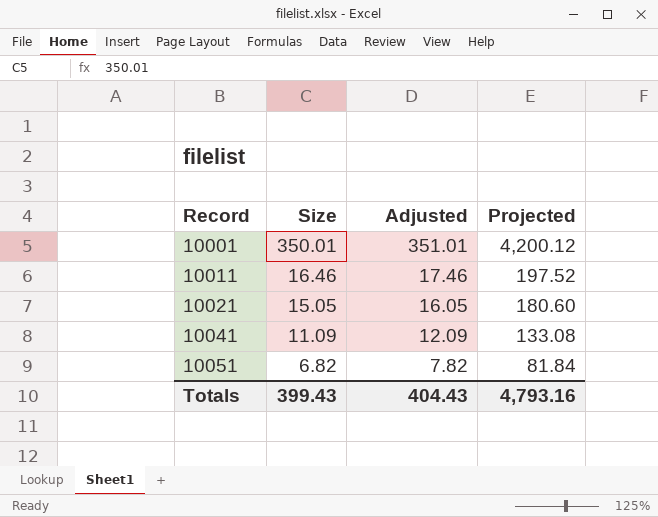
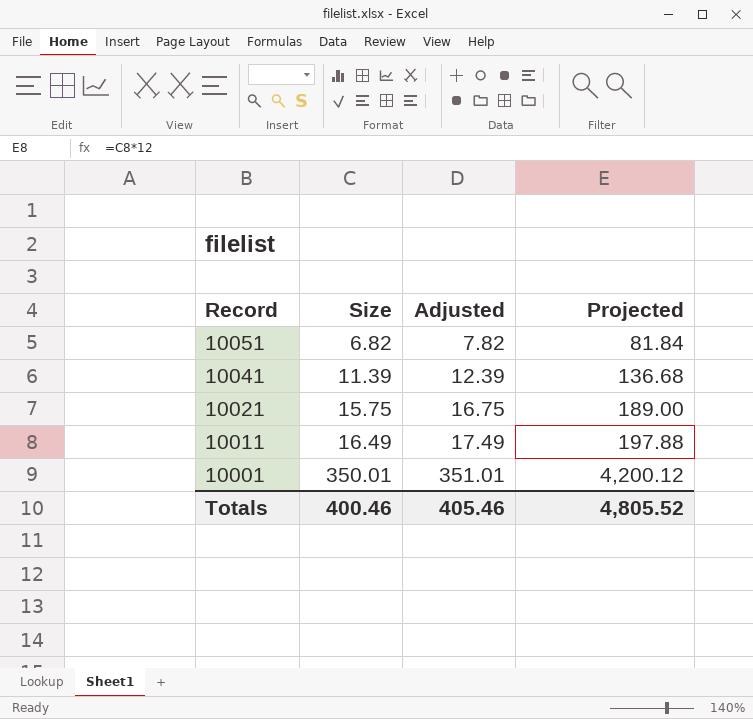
row order: Record ascending -> Record descending
10041 | Size: 11.09 -> 11.39
10041 | Adjusted: 12.09 -> 12.39
10041 | Projected: 133.08 -> 136.68
10021 | Size: 15.05 -> 15.75
10021 | Adjusted: 16.05 -> 16.75
10021 | Projected: 180.60 -> 189.00
10011 | Size: 16.46 -> 16.49
10011 | Adjusted: 17.46 -> 17.49
10011 | Projected: 197.52 -> 197.88
Totals | Size: 399.43 -> 400.46
Totals | Adjusted: 404.43 -> 405.46
Totals | Projected: 4,793.16 -> 4,805.52

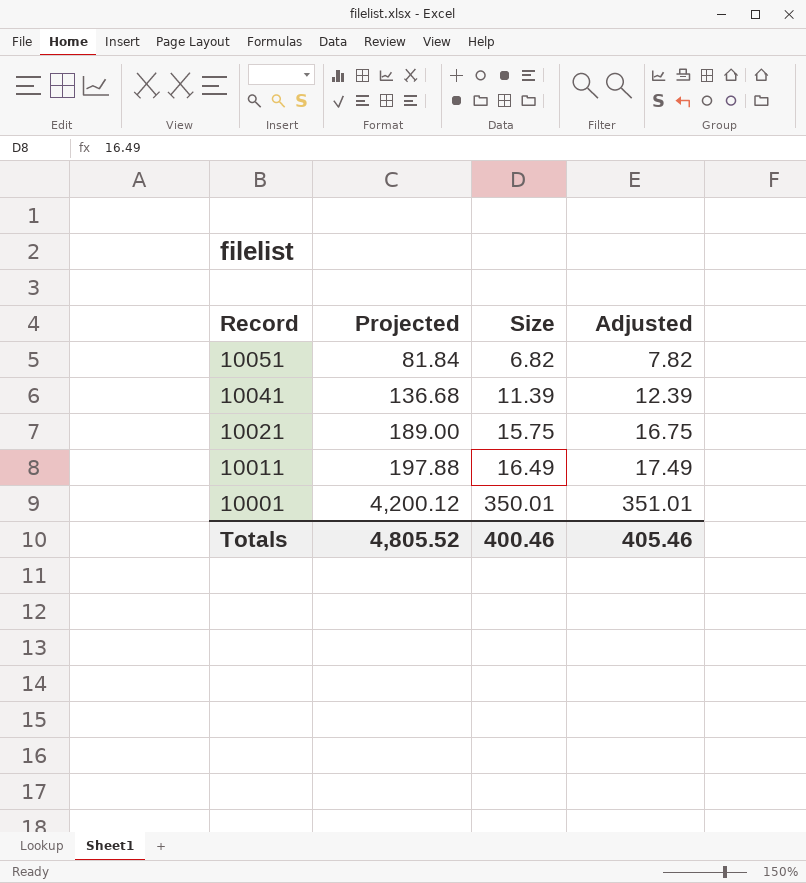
column Projected | position: 4 -> 2

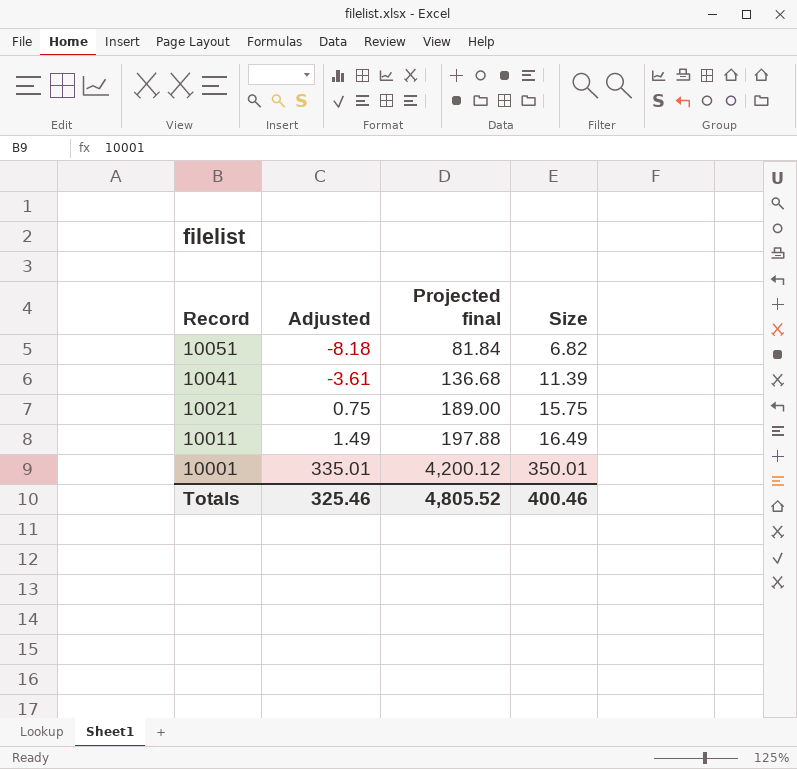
column Adjusted | formula: [Size] + 1 -> [Size] - 15
column Adjusted | position: 4 -> 2
column name: Projected -> Projected final
Totals | Adjusted: 405.46 -> 325.46

